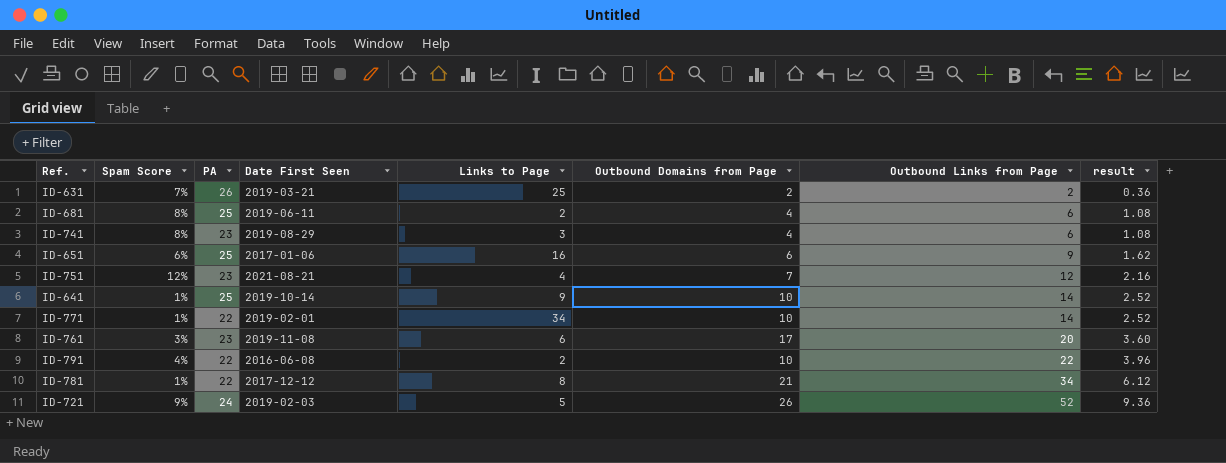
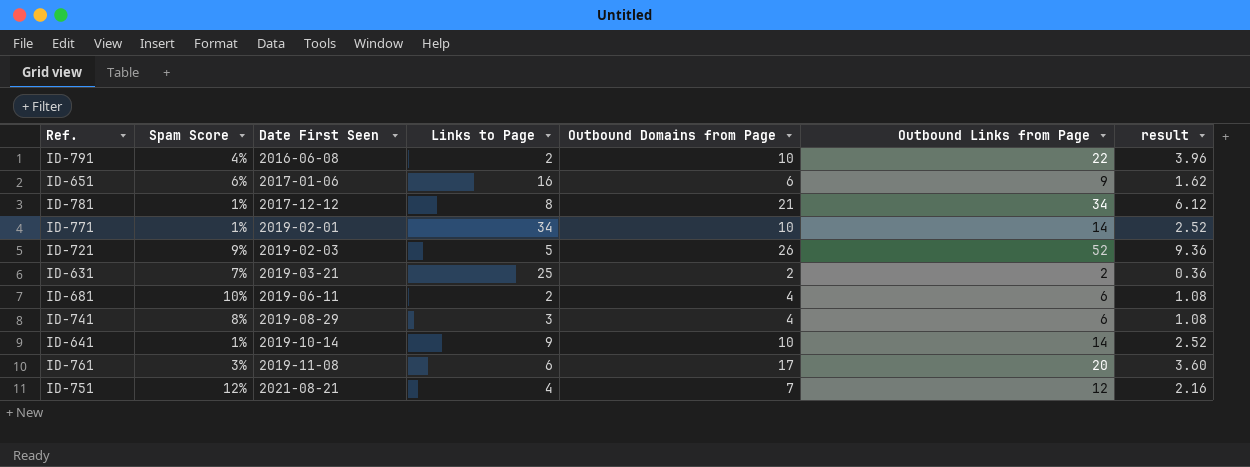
row order: Outbound Links from Page ascending -> Date First Seen ascending
column PA | position: 3 -> none
ID-681 | Spam Score: 8% -> 10%

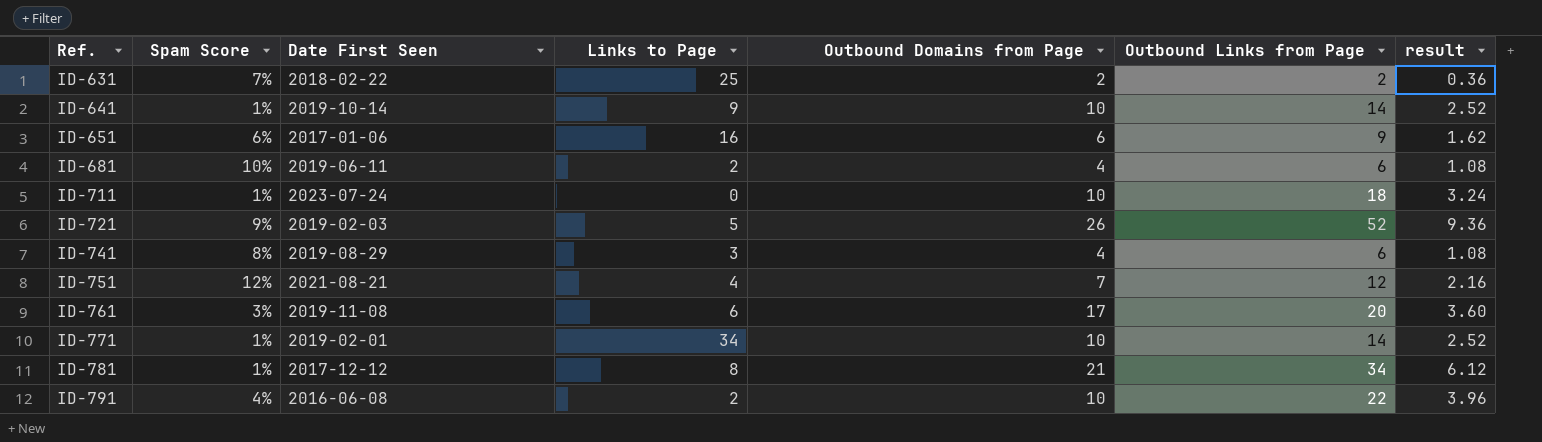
row order: Date First Seen ascending -> Ref. ascending
ID-631 | Date First Seen: 2019-03-21 -> 2018-02-22
row ID-711: none -> 1% | 2023-07-24 | 0 | 10 | 18 | 3.24

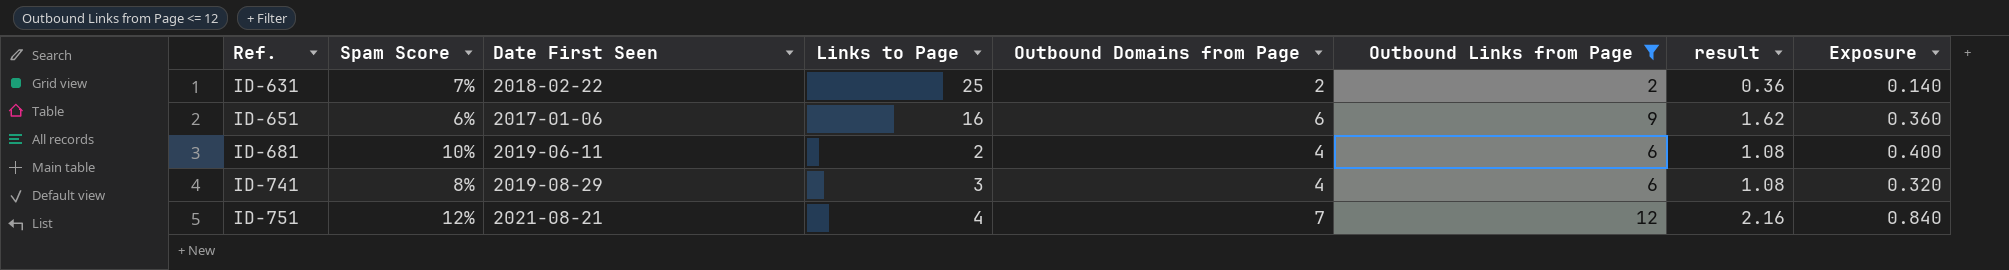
filter: none -> Outbound Links from Page <= 12
column Exposure | formula: none -> [Spam Score] * [Outbound Domains from Page]

